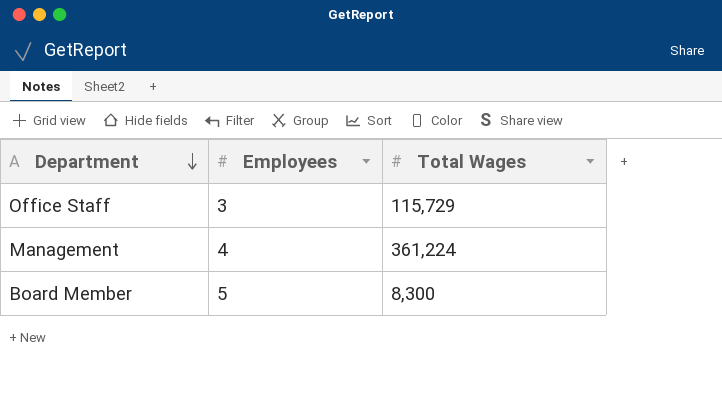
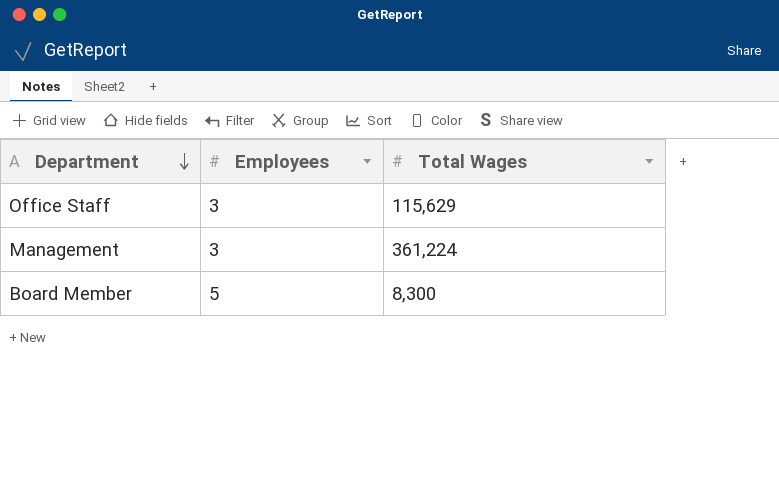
Office Staff | Total Wages: 115,729 -> 115,629
Management | Employees: 4 -> 3

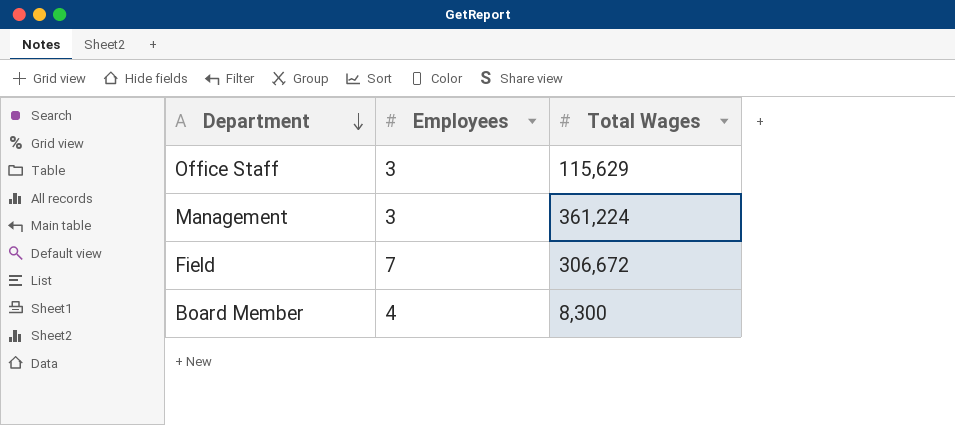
row Field: none -> 7 | 306,672
Board Member | Employees: 5 -> 4

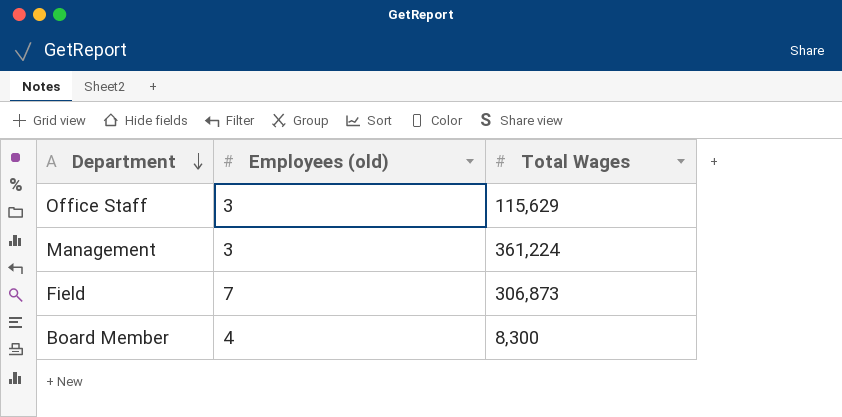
column name: Employees -> Employees (old)
Field | Total Wages: 306,672 -> 306,873

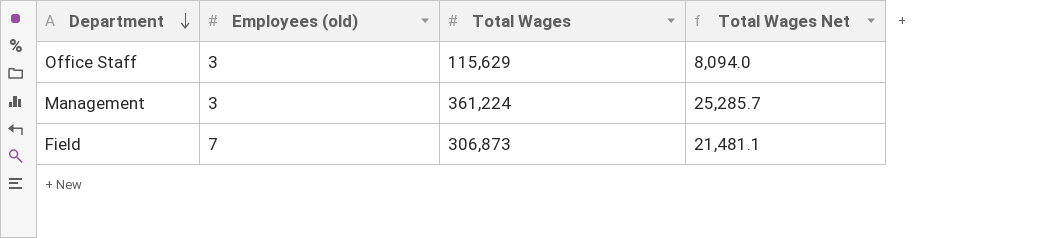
column Total Wages Net | formula: none -> [Total Wages] * 0.07
row Board Member: 4 | 8,300 -> none

